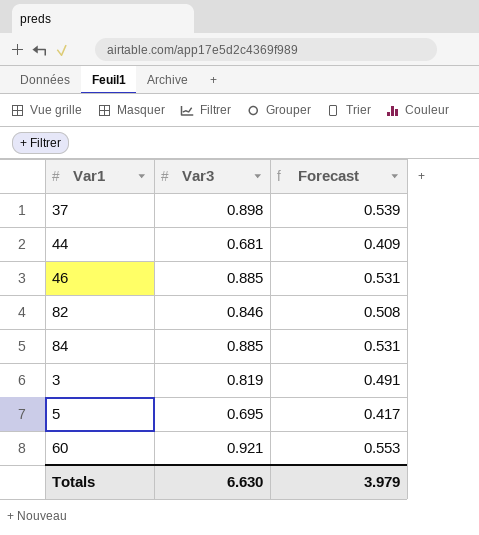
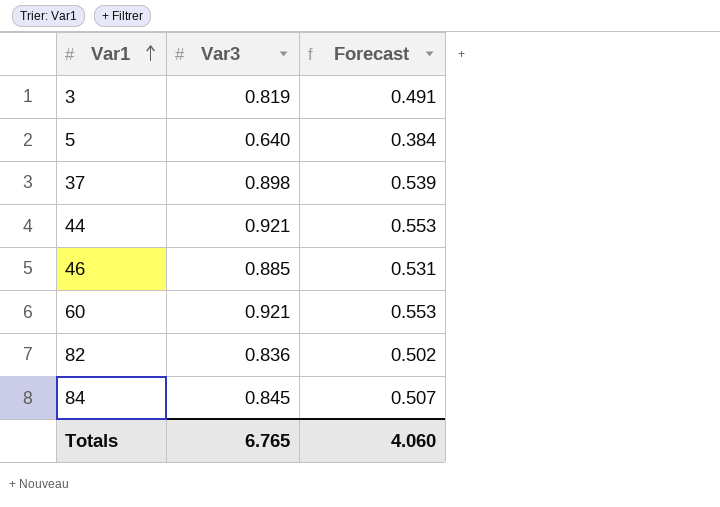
row order: none -> Var1 ascending
5 | Var3: 0.695 -> 0.640
5 | Forecast: 0.417 -> 0.384
44 | Var3: 0.681 -> 0.921
44 | Forecast: 0.409 -> 0.553
82 | Var3: 0.846 -> 0.836
82 | Forecast: 0.508 -> 0.502
84 | Var3: 0.885 -> 0.845
84 | Forecast: 0.531 -> 0.507
Totals | Var3: 6.630 -> 6.765
Totals | Forecast: 3.979 -> 4.060

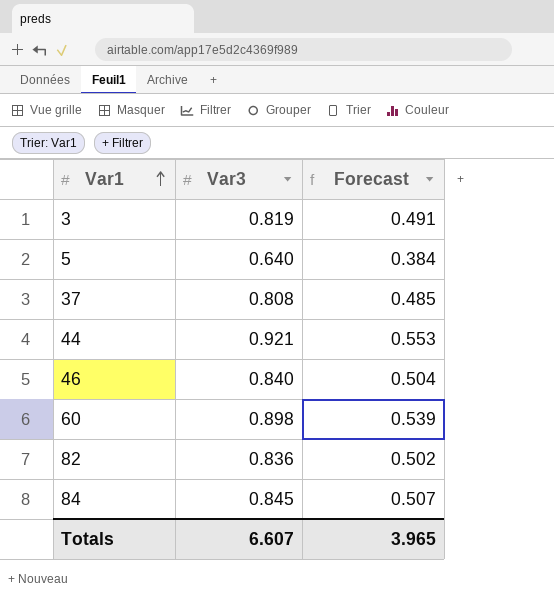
37 | Var3: 0.898 -> 0.808
37 | Forecast: 0.539 -> 0.485
46 | Var3: 0.885 -> 0.840
46 | Forecast: 0.531 -> 0.504
60 | Var3: 0.921 -> 0.898
60 | Forecast: 0.553 -> 0.539
Totals | Var3: 6.765 -> 6.607
Totals | Forecast: 4.060 -> 3.965

